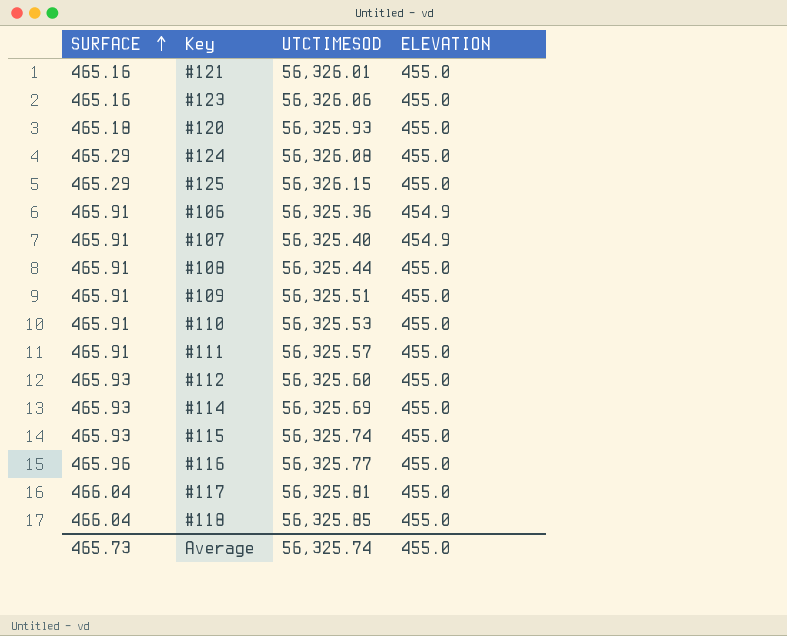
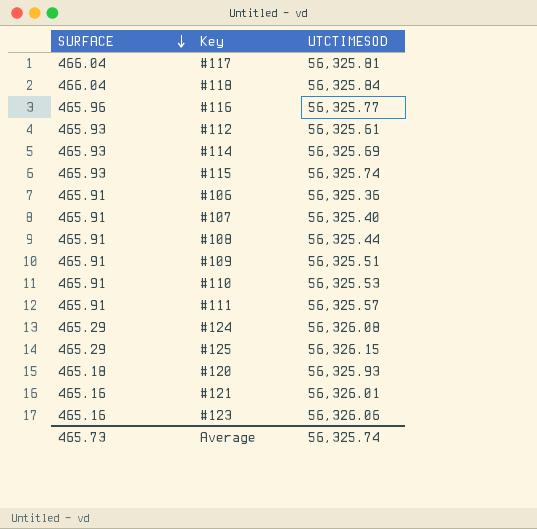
row order: SURFACE ascending -> SURFACE descending
column ELEVATION | position: 4 -> none
#118 | UTCTIMESOD: 56,325.85 -> 56,325.84
#112 | UTCTIMESOD: 56,325.60 -> 56,325.61

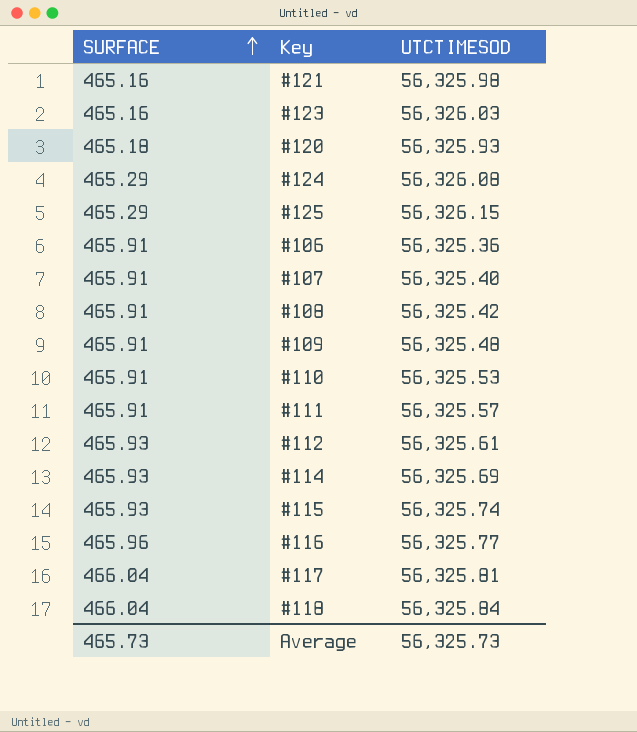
row order: SURFACE descending -> SURFACE ascending
#121 | UTCTIMESOD: 56,326.01 -> 56,325.98
#123 | UTCTIMESOD: 56,326.06 -> 56,326.03
#108 | UTCTIMESOD: 56,325.44 -> 56,325.42
#109 | UTCTIMESOD: 56,325.51 -> 56,325.48
Average | UTCTIMESOD: 56,325.74 -> 56,325.73

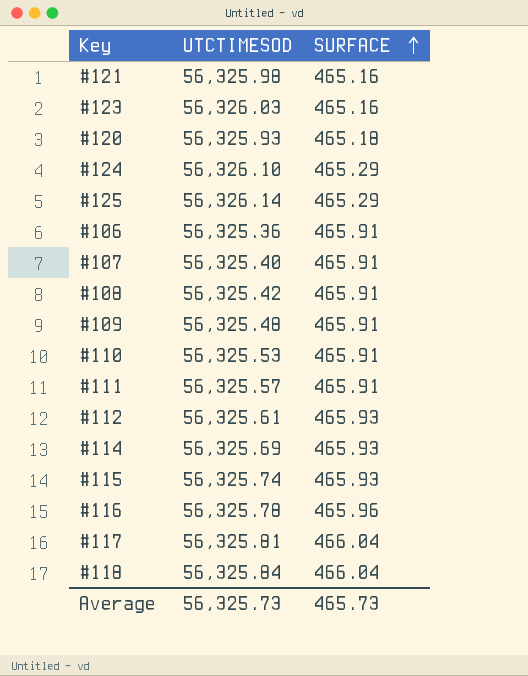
column SURFACE | position: 1 -> 3
#124 | UTCTIMESOD: 56,326.08 -> 56,326.10
#125 | UTCTIMESOD: 56,326.15 -> 56,326.14
#116 | UTCTIMESOD: 56,325.77 -> 56,325.78

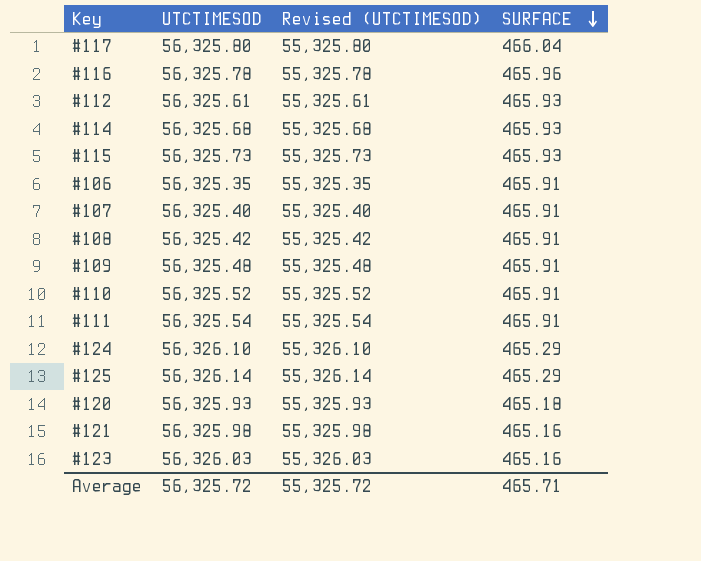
row order: SURFACE ascending -> SURFACE descending
column Revised (UTCTIMESOD) | formula: none -> [UTCTIMESOD] - 1000
row #118: 56,325.84 | 466.04 -> none
#117 | UTCTIMESOD: 56,325.81 -> 56,325.80
#114 | UTCTIMESOD: 56,325.69 -> 56,325.68
#115 | UTCTIMESOD: 56,325.74 -> 56,325.73
#106 | UTCTIMESOD: 56,325.36 -> 56,325.35
#110 | UTCTIMESOD: 56,325.53 -> 56,325.52
#111 | UTCTIMESOD: 56,325.57 -> 56,325.54
Average | UTCTIMESOD: 56,325.73 -> 56,325.72
Average | SURFACE: 465.73 -> 465.71

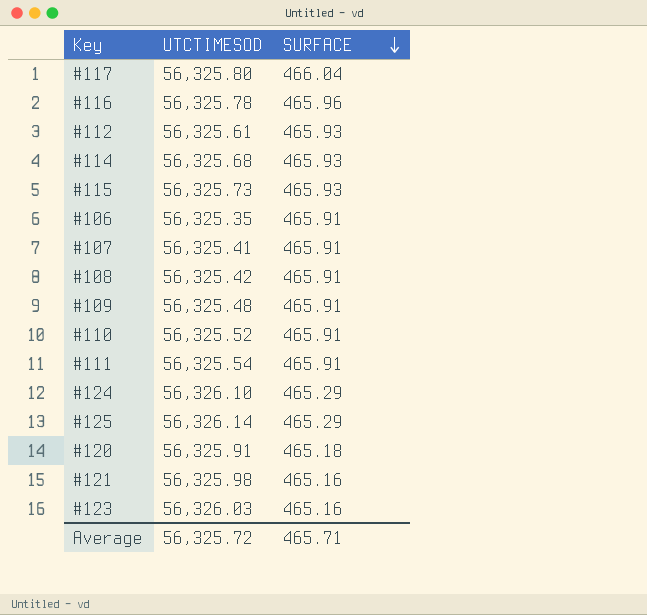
column Revised (UTCTIMESOD) | formula: [UTCTIMESOD] - 1000 -> none
#107 | UTCTIMESOD: 56,325.40 -> 56,325.41
#120 | UTCTIMESOD: 56,325.93 -> 56,325.91

